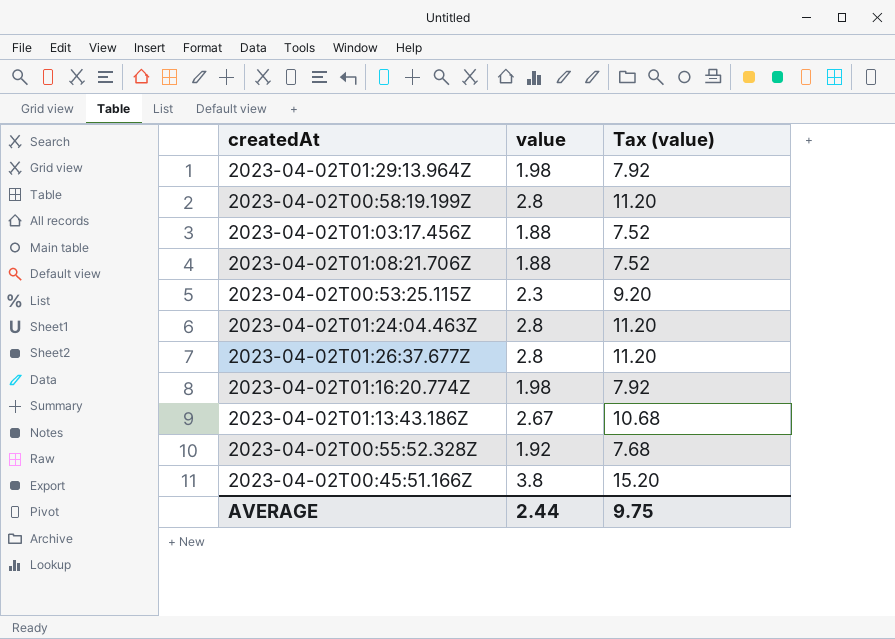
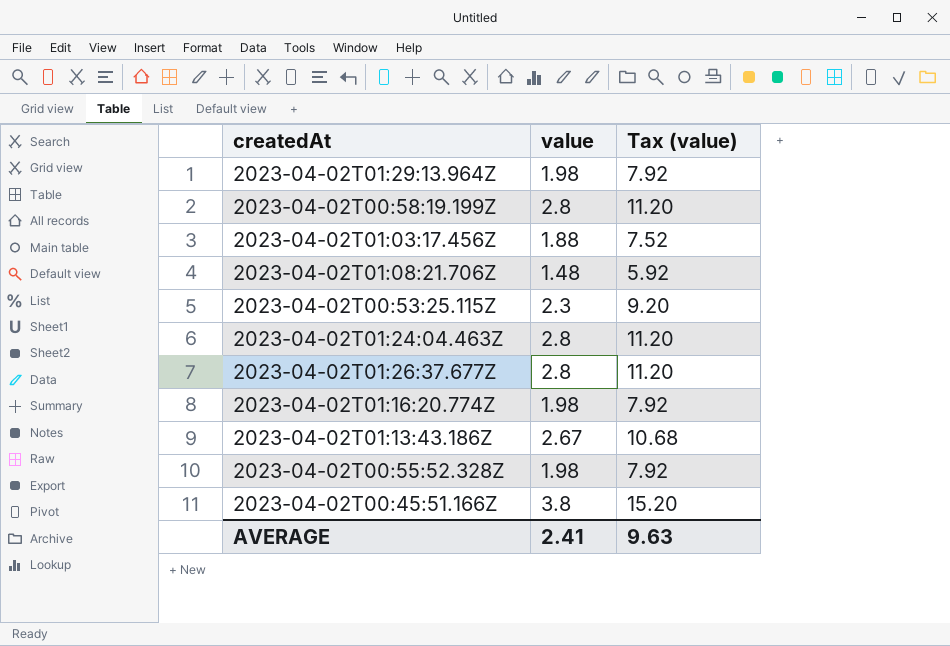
2023-04-02T01:08:21.706Z | value: 1.88 -> 1.48
2023-04-02T01:08:21.706Z | Tax (value): 7.52 -> 5.92
2023-04-02T00:55:52.328Z | value: 1.92 -> 1.98
2023-04-02T00:55:52.328Z | Tax (value): 7.68 -> 7.92
AVERAGE | value: 2.44 -> 2.41
AVERAGE | Tax (value): 9.75 -> 9.63

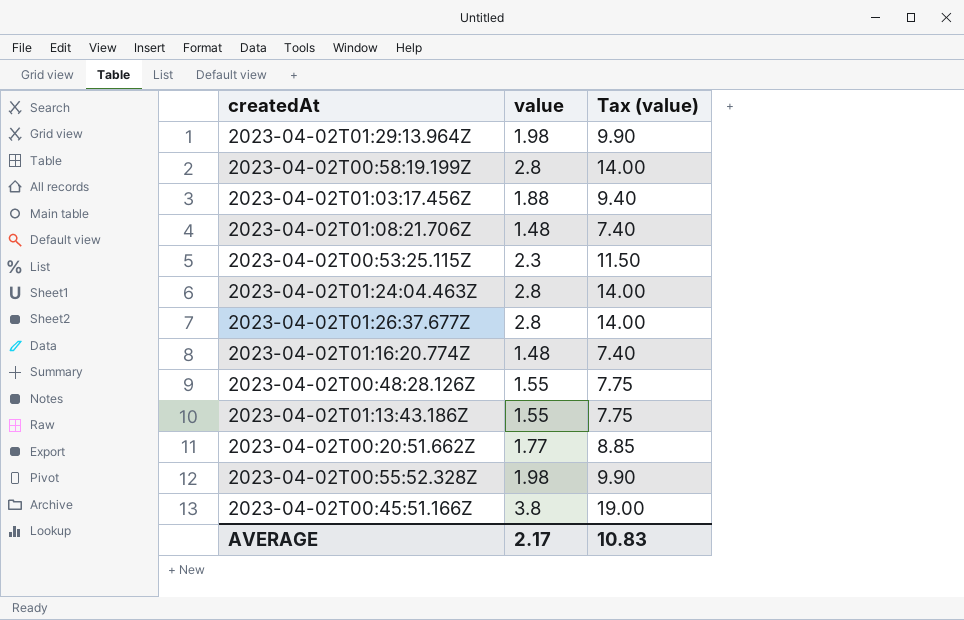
column Tax (value) | formula: [value] * 4 -> [value] * 5
2023-04-02T01:16:20.774Z | value: 1.98 -> 1.48
row 2023-04-02T00:48:28.126Z: none -> 1.55 | 7.75
2023-04-02T01:13:43.186Z | value: 2.67 -> 1.55
row 2023-04-02T00:20:51.662Z: none -> 1.77 | 8.85
AVERAGE | value: 2.41 -> 2.17
AVERAGE | Tax (value): 9.63 -> 10.83

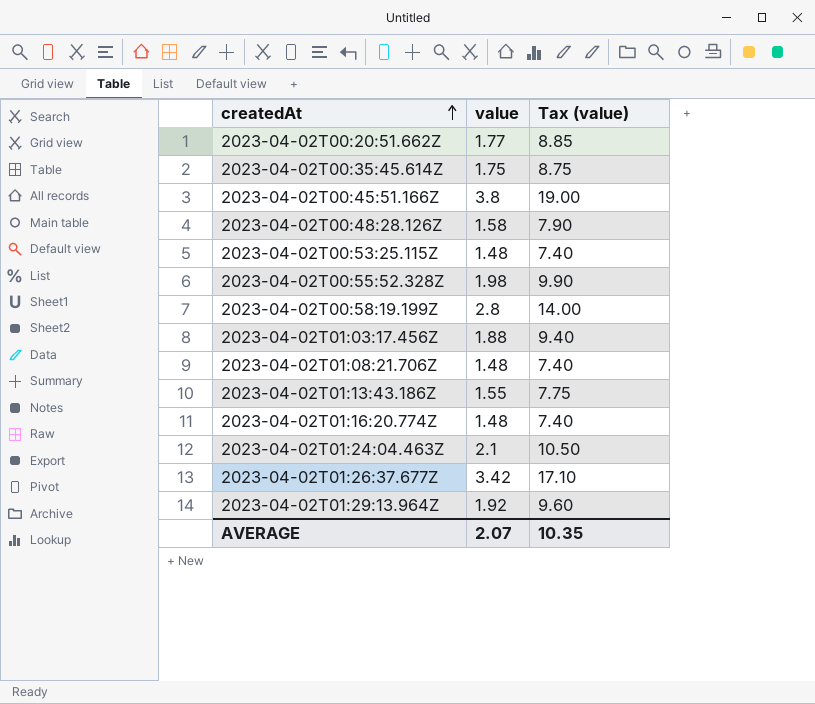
row order: none -> createdAt ascending
row 2023-04-02T00:35:45.614Z: none -> 1.75 | 8.75
2023-04-02T00:48:28.126Z | value: 1.55 -> 1.58
2023-04-02T00:48:28.126Z | Tax (value): 7.75 -> 7.90
2023-04-02T00:53:25.115Z | value: 2.3 -> 1.48
2023-04-02T00:53:25.115Z | Tax (value): 11.50 -> 7.40
2023-04-02T01:24:04.463Z | value: 2.8 -> 2.1
2023-04-02T01:24:04.463Z | Tax (value): 14.00 -> 10.50
2023-04-02T01:26:37.677Z | value: 2.8 -> 3.42
2023-04-02T01:26:37.677Z | Tax (value): 14.00 -> 17.10
2023-04-02T01:29:13.964Z | value: 1.98 -> 1.92
2023-04-02T01:29:13.964Z | Tax (value): 9.90 -> 9.60
AVERAGE | value: 2.17 -> 2.07
AVERAGE | Tax (value): 10.83 -> 10.35

